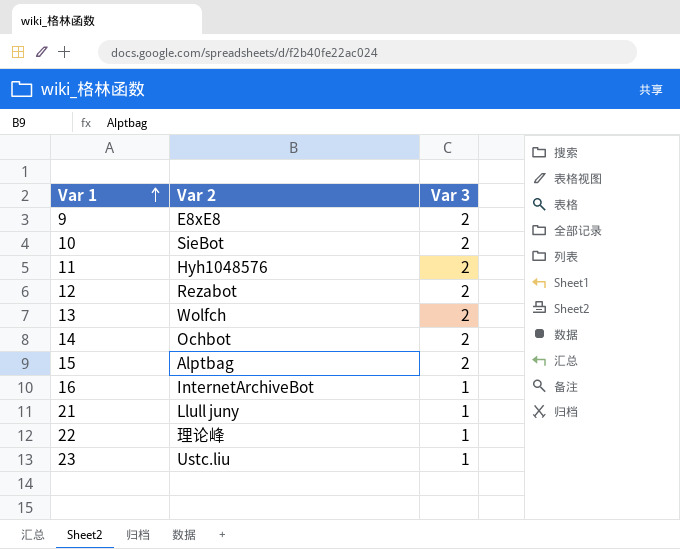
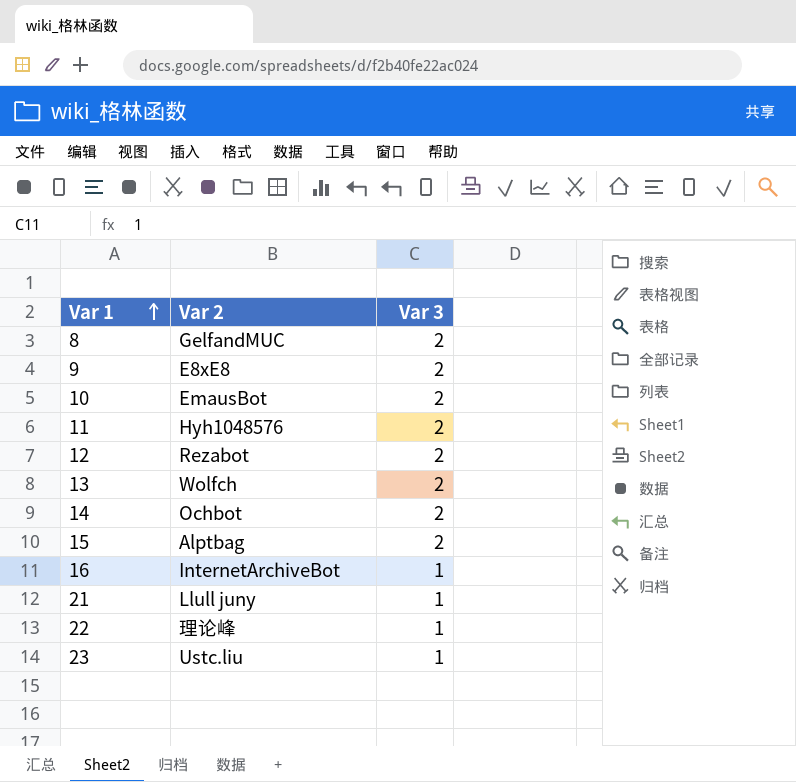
row 8: none -> GelfandMUC | 2
10 | Var 2: SieBot -> EmausBot

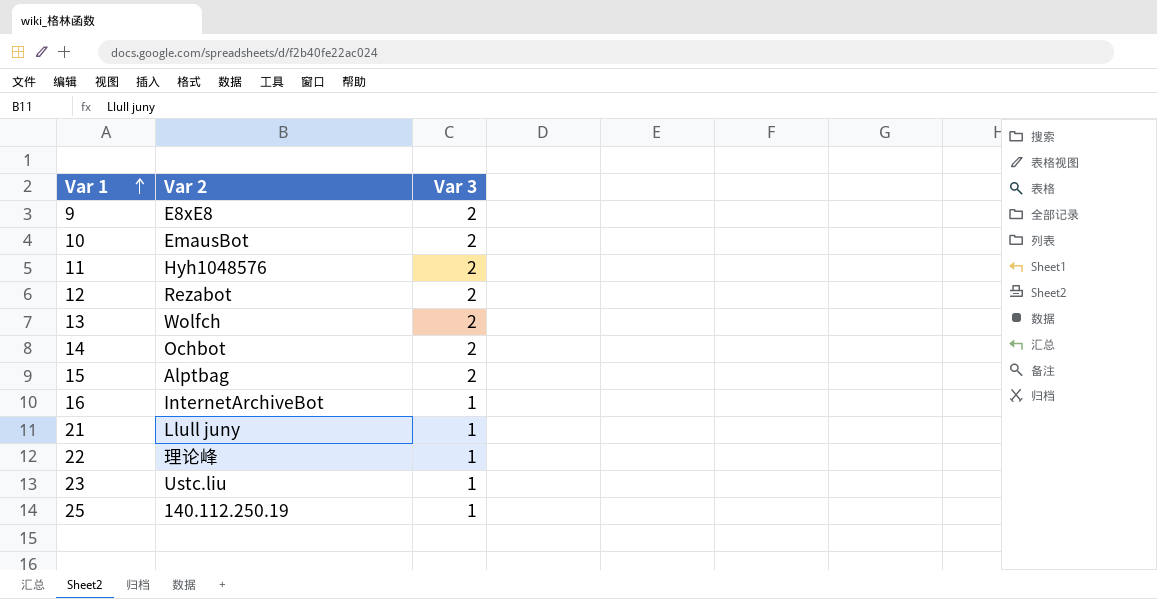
row 8: GelfandMUC | 2 -> none
row 25: none -> 140.112.250.19 | 1

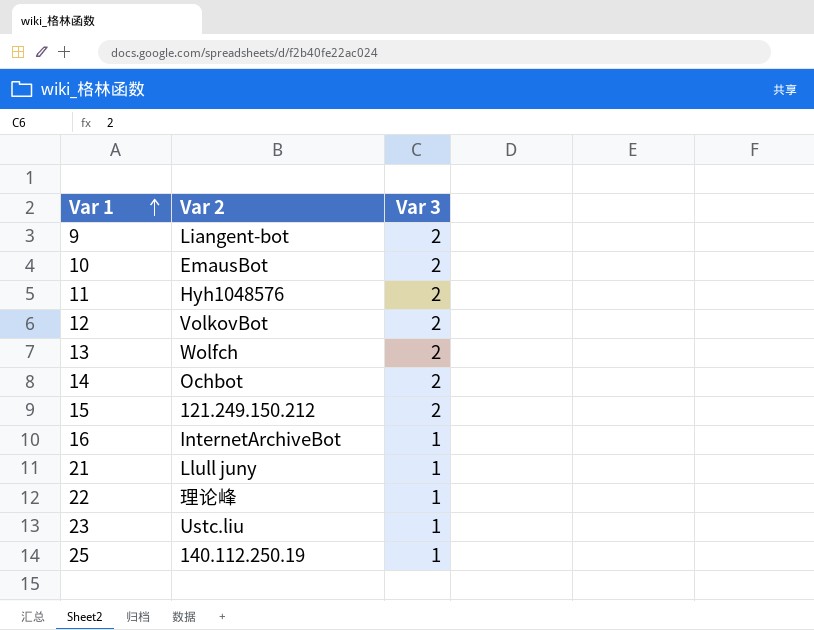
9 | Var 2: E8xE8 -> Liangent-bot
12 | Var 2: Rezabot -> VolkovBot
15 | Var 2: Alptbag -> 121.249.150.212

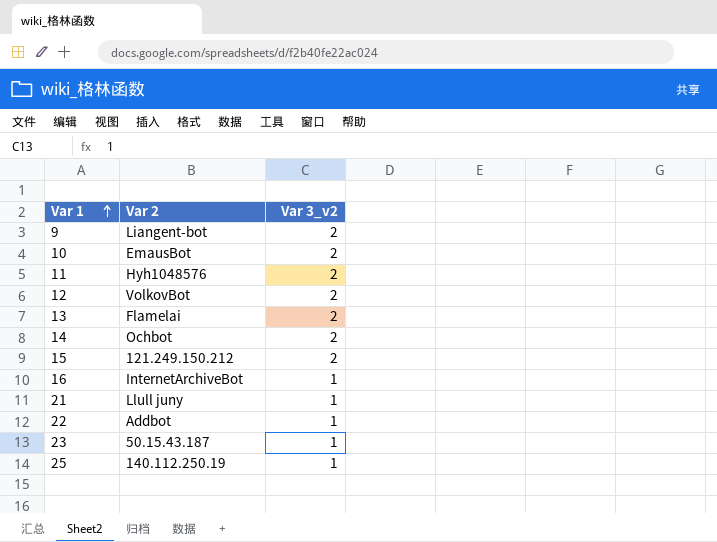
column name: Var 3 -> Var 3_v2
13 | Var 2: Wolfch -> Flamelai
22 | Var 2: 理论峰 -> Addbot
23 | Var 2: Ustc.liu -> 50.15.43.187

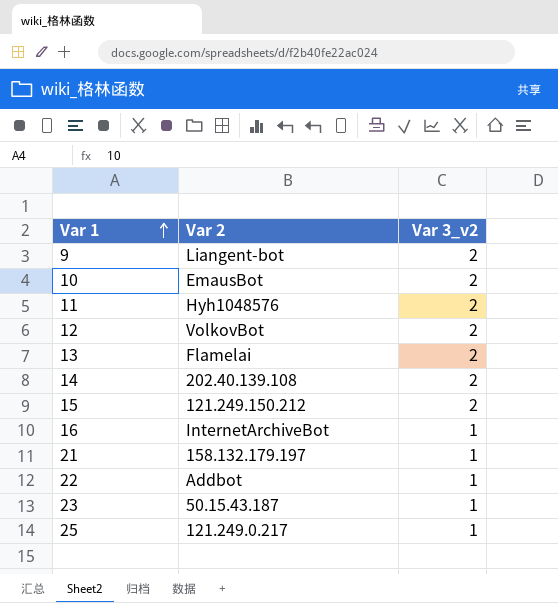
14 | Var 2: Ochbot -> 202.40.139.108
21 | Var 2: Llull juny -> 158.132.179.197
25 | Var 2: 140.112.250.19 -> 121.249.0.217

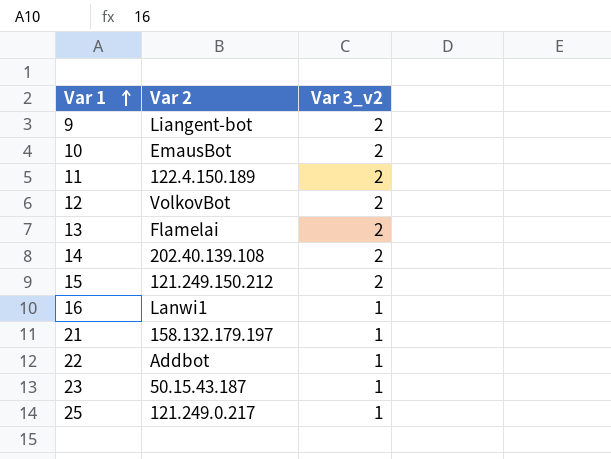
11 | Var 2: Hyh1048576 -> 122.4.150.189
16 | Var 2: InternetArchiveBot -> Lanwi1

